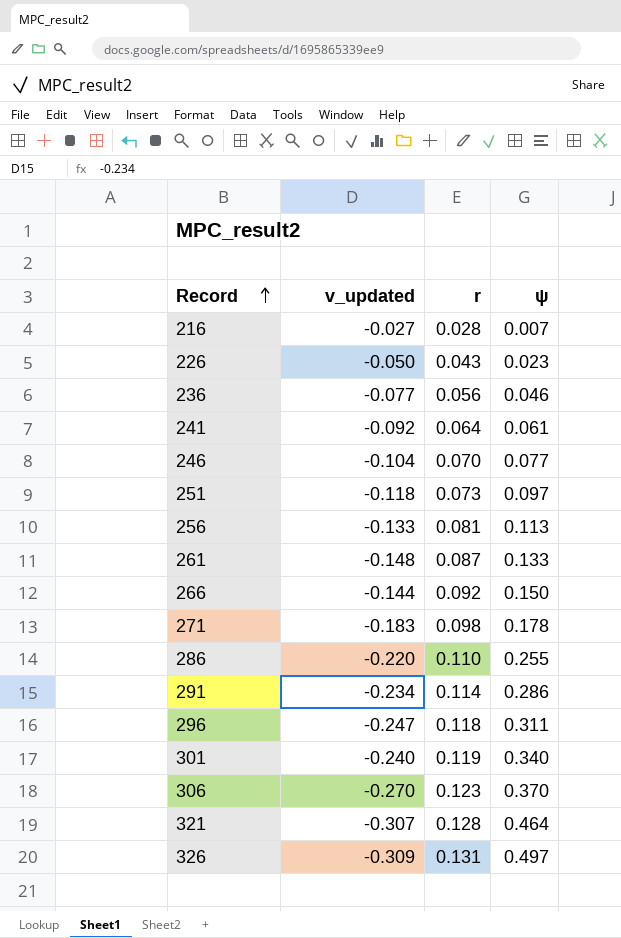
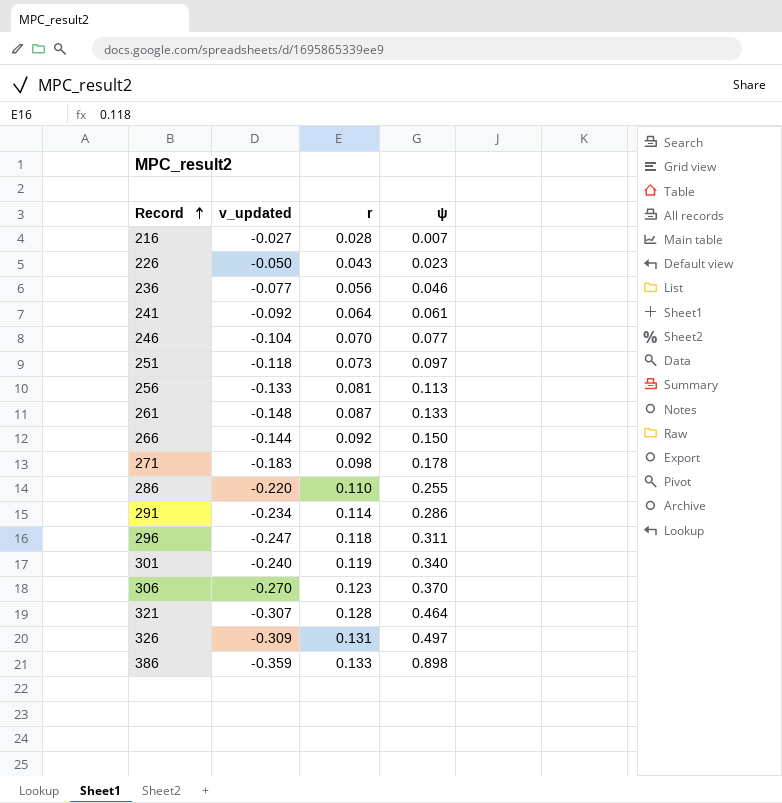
row 386: none -> -0.359 | 0.133 | 0.898

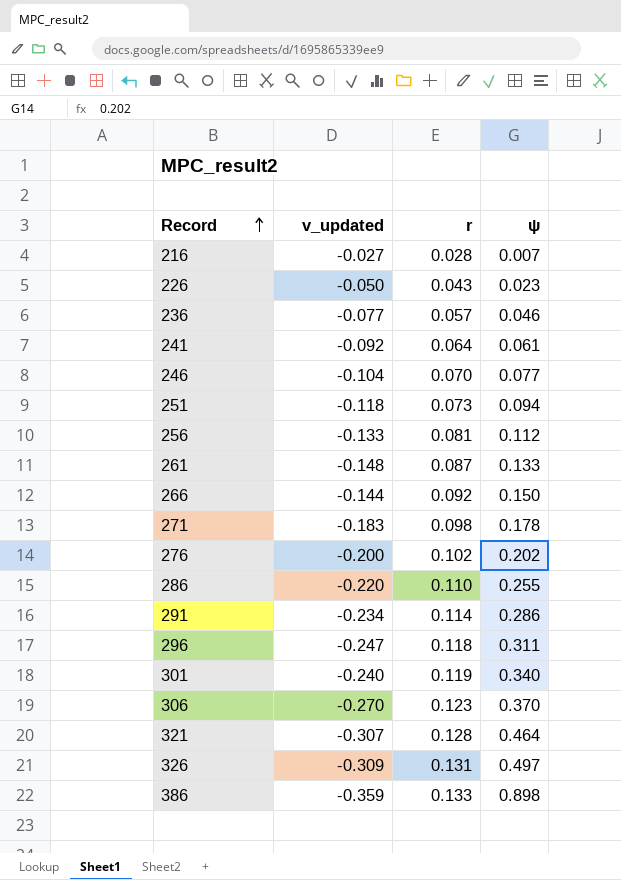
236 | r: 0.056 -> 0.057
251 | ψ: 0.097 -> 0.094
256 | ψ: 0.113 -> 0.112
row 276: none -> -0.200 | 0.102 | 0.202

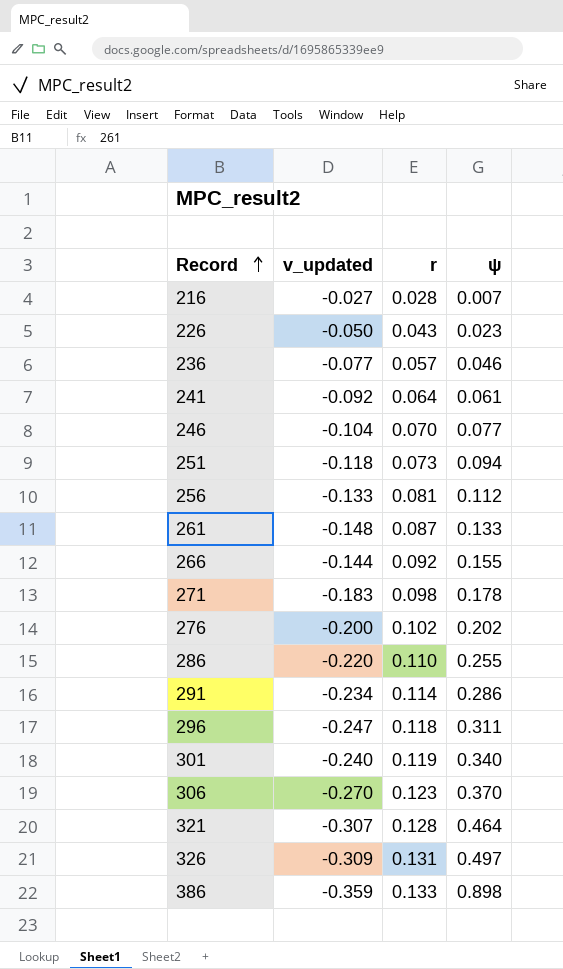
266 | ψ: 0.150 -> 0.155

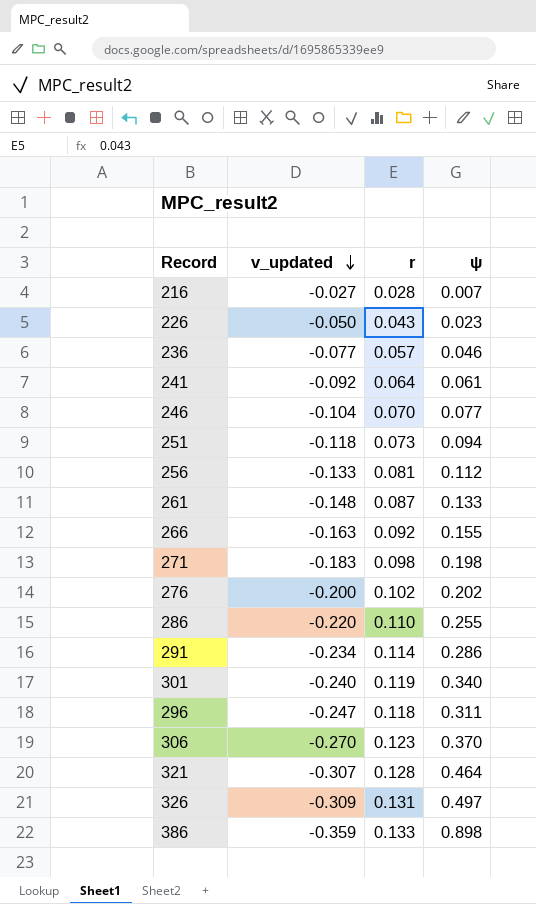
row order: Record ascending -> v_updated descending
266 | v_updated: -0.144 -> -0.163
271 | ψ: 0.178 -> 0.198

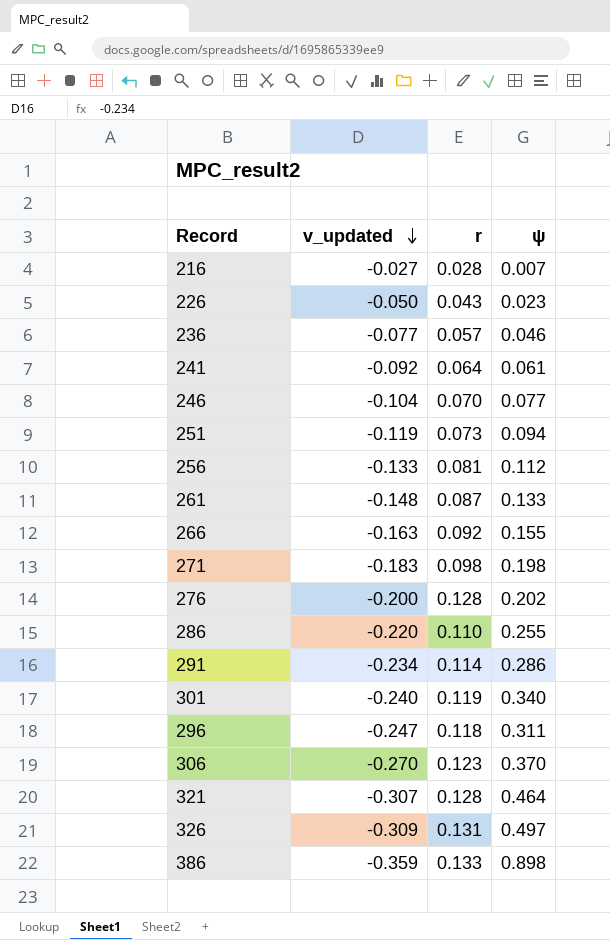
251 | v_updated: -0.118 -> -0.119
276 | r: 0.102 -> 0.128

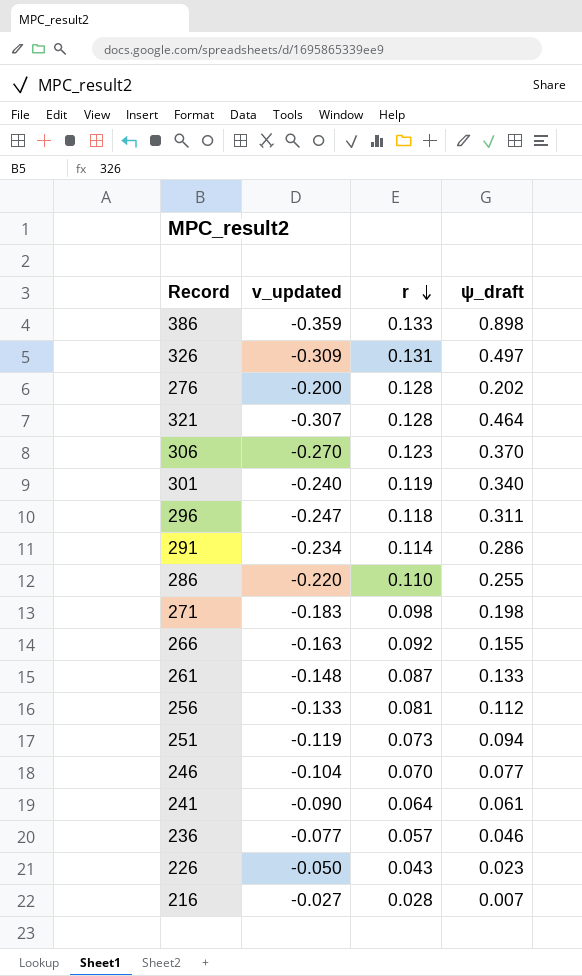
row order: v_updated descending -> r descending
column name: ψ -> ψ_draft
241 | v_updated: -0.092 -> -0.090

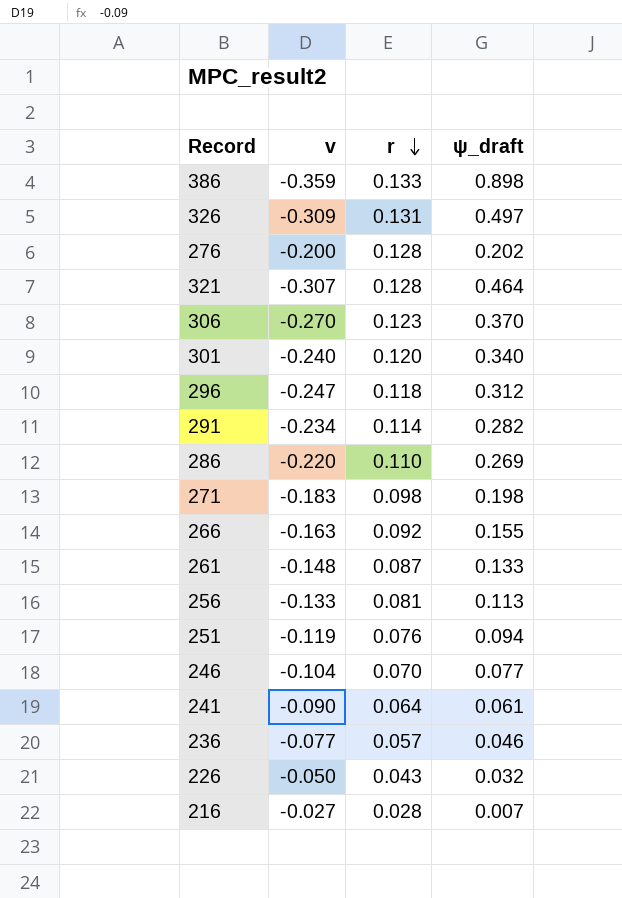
column name: v_updated -> v
301 | r: 0.119 -> 0.120
296 | ψ_draft: 0.311 -> 0.312
291 | ψ_draft: 0.286 -> 0.282
286 | ψ_draft: 0.255 -> 0.269
256 | ψ_draft: 0.112 -> 0.113
251 | r: 0.073 -> 0.076
226 | ψ_draft: 0.023 -> 0.032

